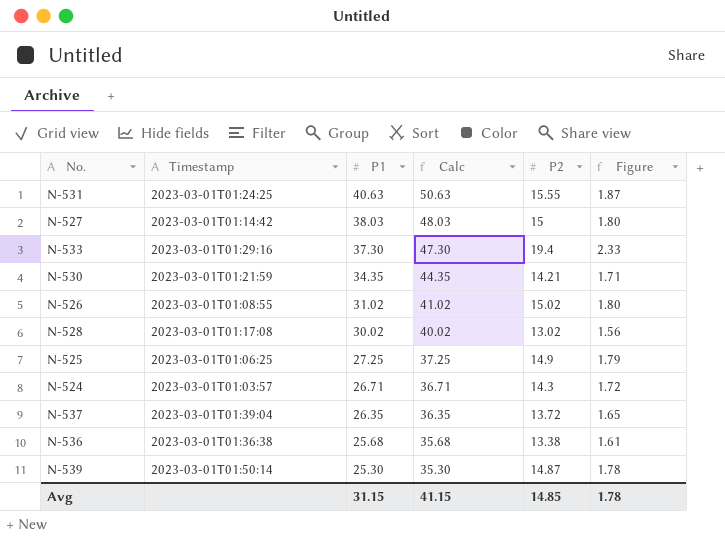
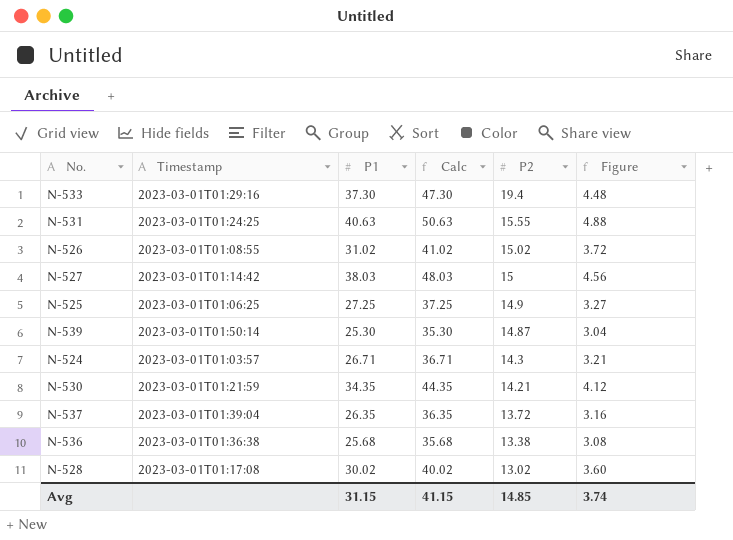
row order: P1 descending -> P2 descending
column Figure | formula: [P2] * 0.12 -> [P1] * 0.12
Avg | Figure: 1.78 -> 3.74

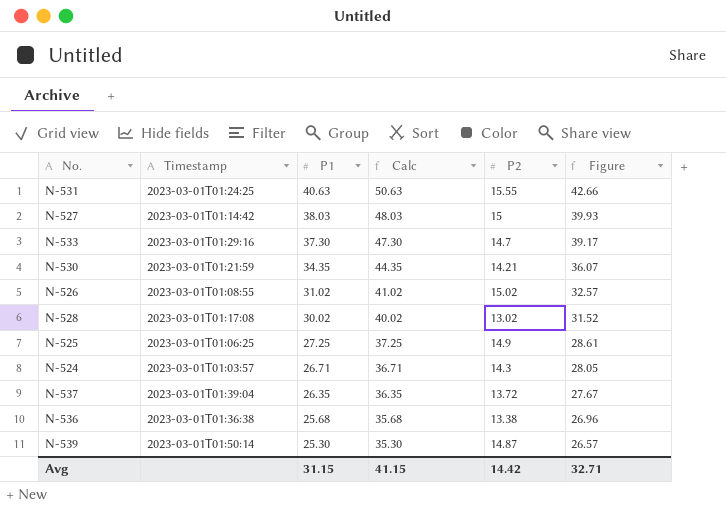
row order: P2 descending -> P1 descending
column Figure | formula: [P1] * 0.12 -> [P1] * 1.05
N-533 | P2: 19.4 -> 14.7
Avg | P2: 14.85 -> 14.42
Avg | Figure: 3.74 -> 32.71

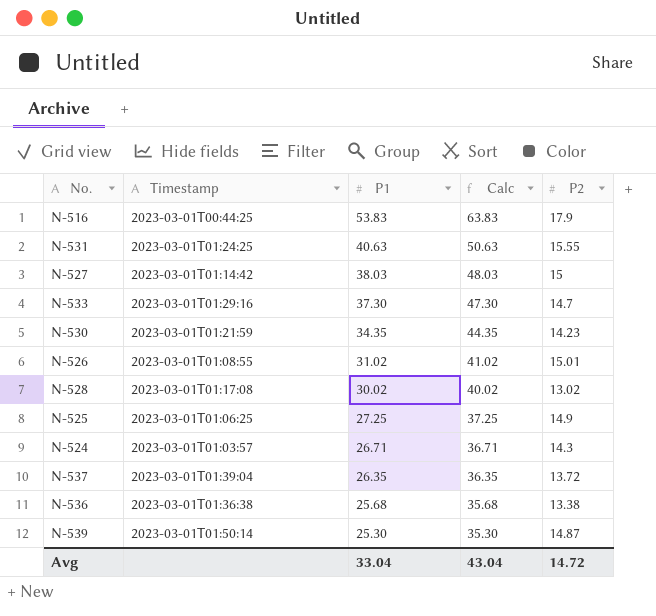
column Figure | formula: [P1] * 1.05 -> none
row N-516: none -> 2023-03-01T00:44:25 | 53.83 | 63.83 | 17.9
N-530 | P2: 14.21 -> 14.23
N-526 | P2: 15.02 -> 15.01
Avg | P1: 31.15 -> 33.04
Avg | Calc: 41.15 -> 43.04
Avg | P2: 14.42 -> 14.72

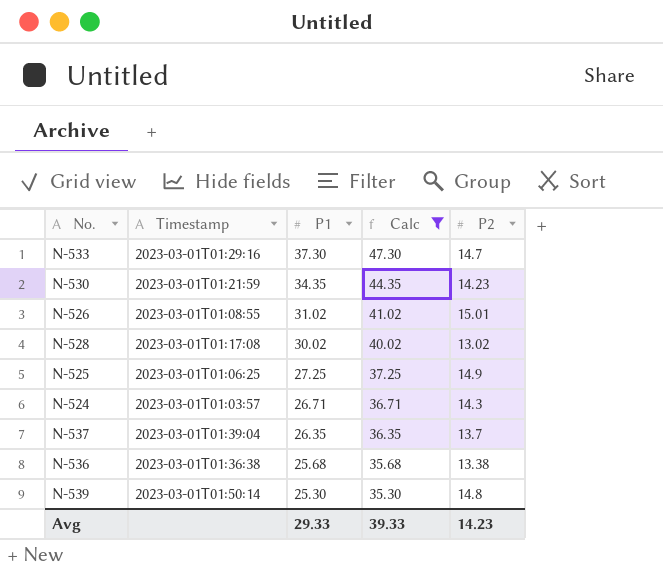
filter: none -> Calc <= 47.30
N-537 | P2: 13.72 -> 13.7
N-539 | P2: 14.87 -> 14.8
Avg | P1: 33.04 -> 29.33
Avg | Calc: 43.04 -> 39.33
Avg | P2: 14.72 -> 14.23

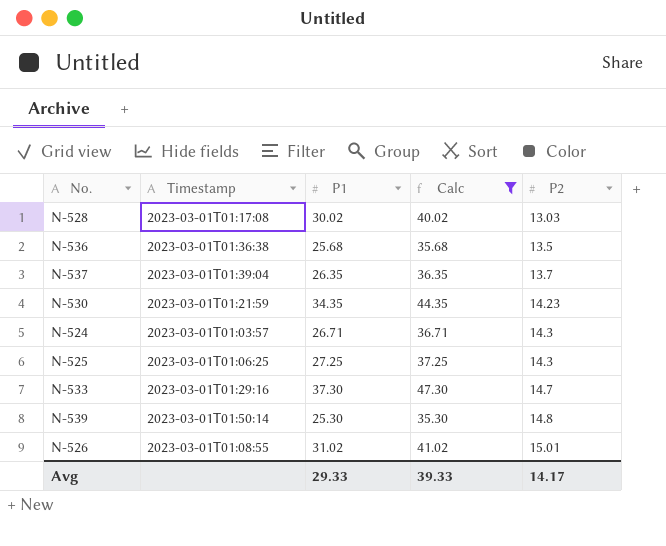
row order: P1 descending -> P2 ascending
N-528 | P2: 13.02 -> 13.03
N-536 | P2: 13.38 -> 13.5
N-525 | P2: 14.9 -> 14.3
Avg | P2: 14.23 -> 14.17

